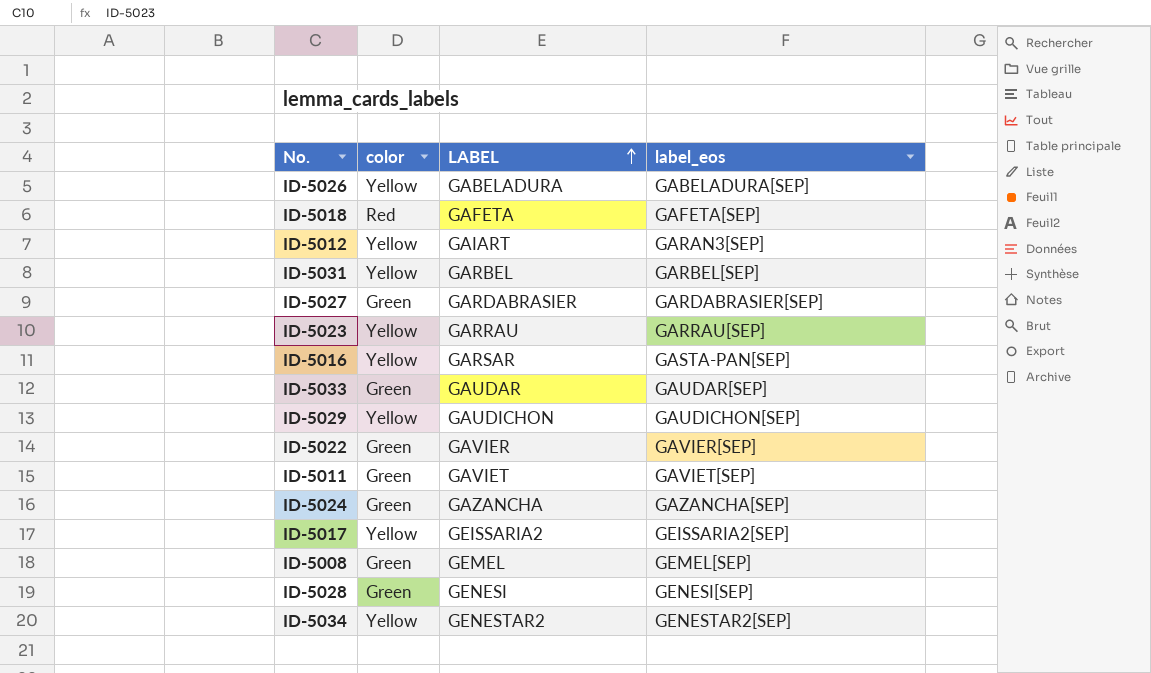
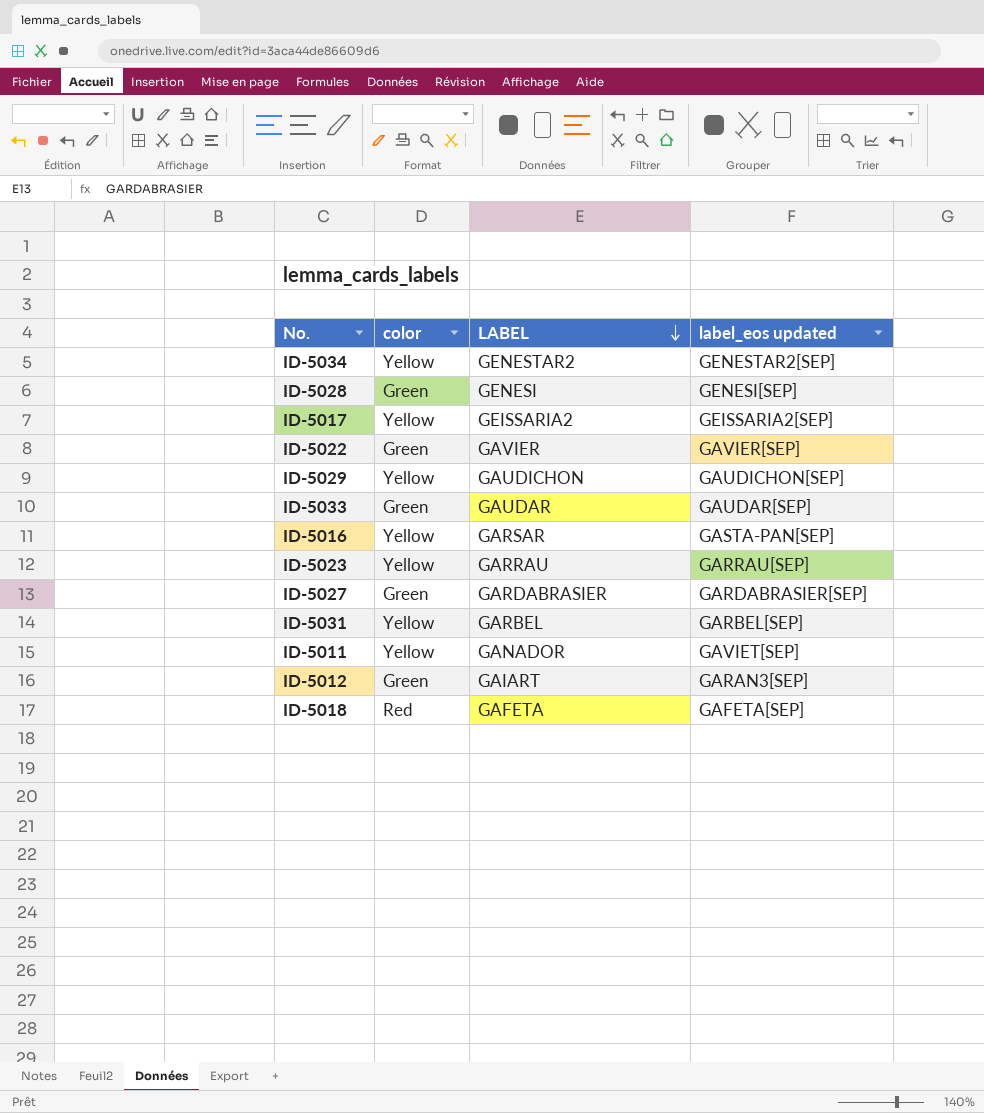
row order: LABEL ascending -> LABEL descending
column name: label_eos -> label_eos updated
row ID-5026: Yellow | GABELADURA | GABELADURA[SEP] -> none
row ID-5024: Green | GAZANCHA | GAZANCHA[SEP] -> none
row ID-5008: Green | GEMEL | GEMEL[SEP] -> none
ID-5011 | color: Green -> Yellow
ID-5011 | LABEL: GAVIET -> GANADOR
ID-5012 | color: Yellow -> Green

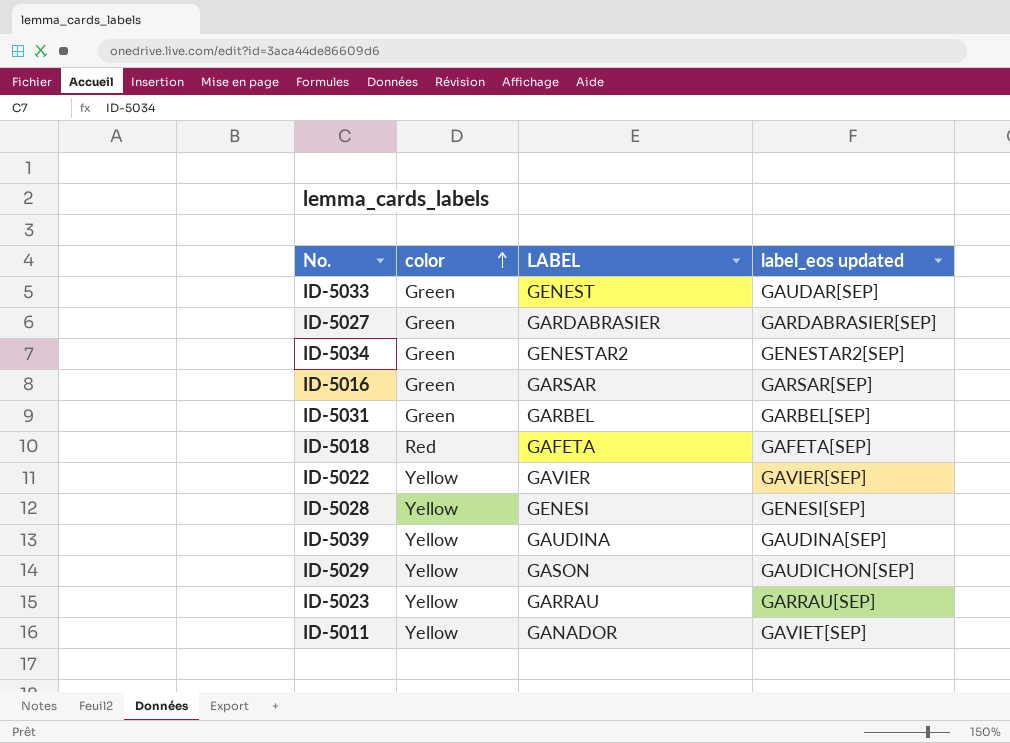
row order: LABEL descending -> color ascending
row ID-5017: Yellow | GEISSARIA2 | GEISSARIA2[SEP] -> none
row ID-5012: Green | GAIART | GARAN3[SEP] -> none
ID-5033 | LABEL: GAUDAR -> GENEST
ID-5034 | color: Yellow -> Green
ID-5016 | color: Yellow -> Green
ID-5016 | label_eos updated: GASTA-PAN[SEP] -> GARSAR[SEP]
ID-5031 | color: Yellow -> Green
ID-5022 | color: Green -> Yellow
ID-5028 | color: Green -> Yellow
row ID-5039: none -> Yellow | GAUDINA | GAUDINA[SEP]
ID-5029 | LABEL: GAUDICHON -> GASON

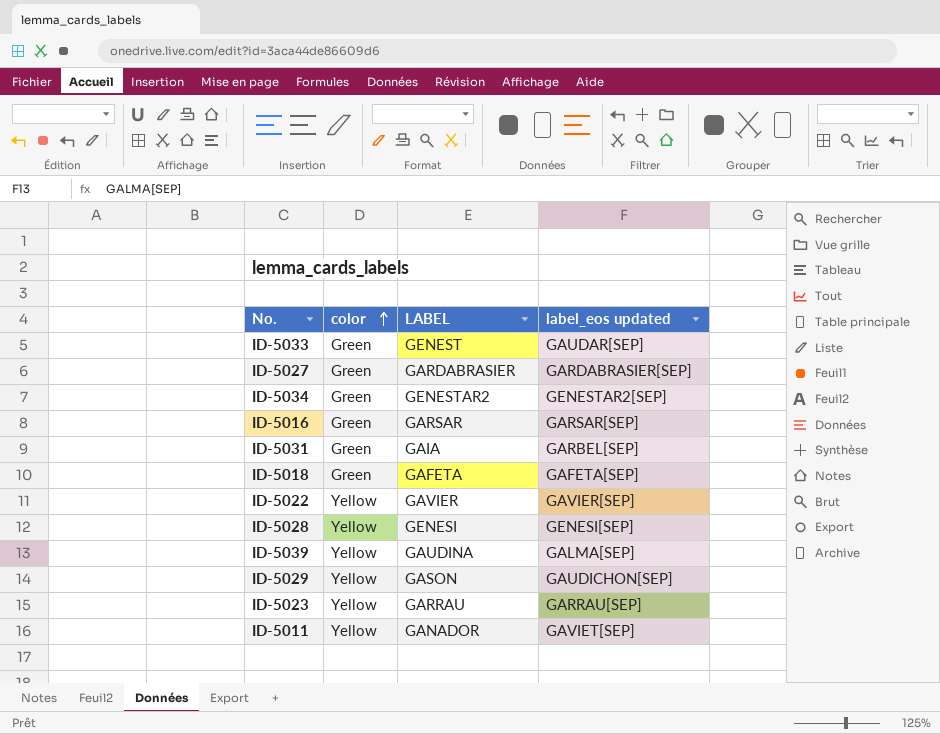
ID-5031 | LABEL: GARBEL -> GAIA
ID-5018 | color: Red -> Green
ID-5039 | label_eos updated: GAUDINA[SEP] -> GALMA[SEP]

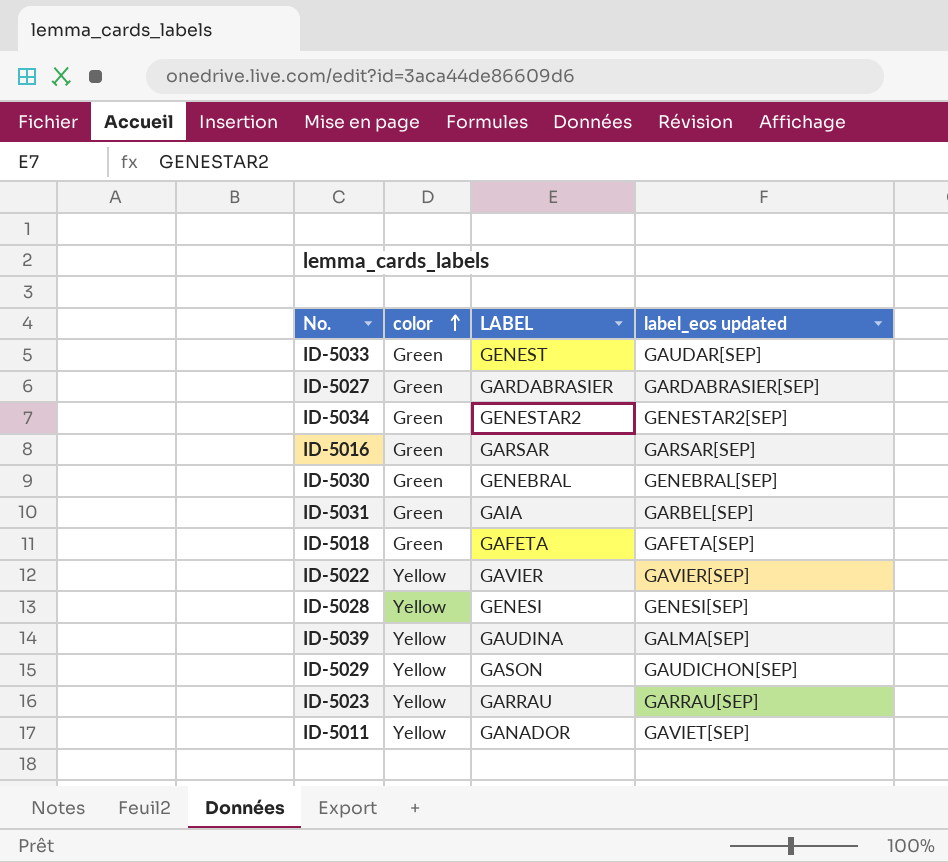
row ID-5030: none -> Green | GENEBRAL | GENEBRAL[SEP]

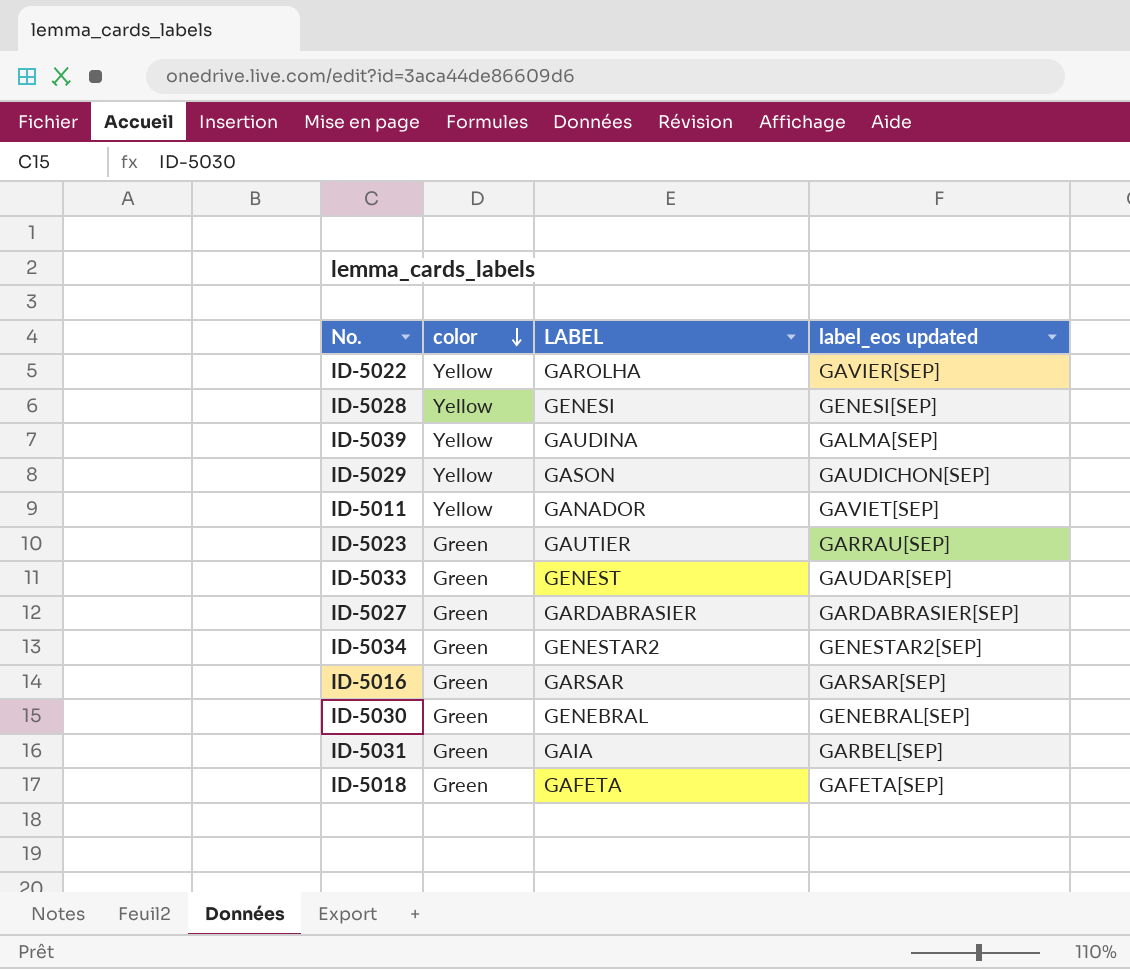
row order: color ascending -> color descending
ID-5022 | LABEL: GAVIER -> GAROLHA
ID-5023 | color: Yellow -> Green
ID-5023 | LABEL: GARRAU -> GAUTIER

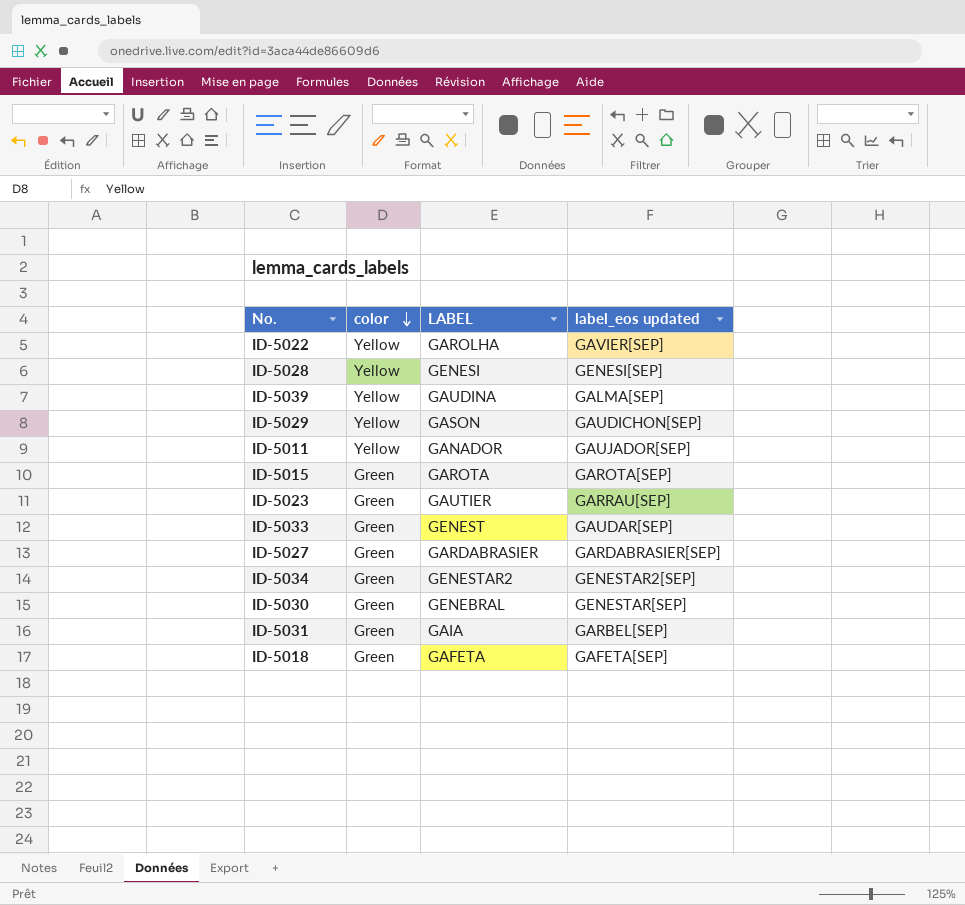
row ID-5016: Green | GARSAR | GARSAR[SEP] -> none
ID-5011 | label_eos updated: GAVIET[SEP] -> GAUJADOR[SEP]
row ID-5015: none -> Green | GAROTA | GAROTA[SEP]
ID-5030 | label_eos updated: GENEBRAL[SEP] -> GENESTAR[SEP]

